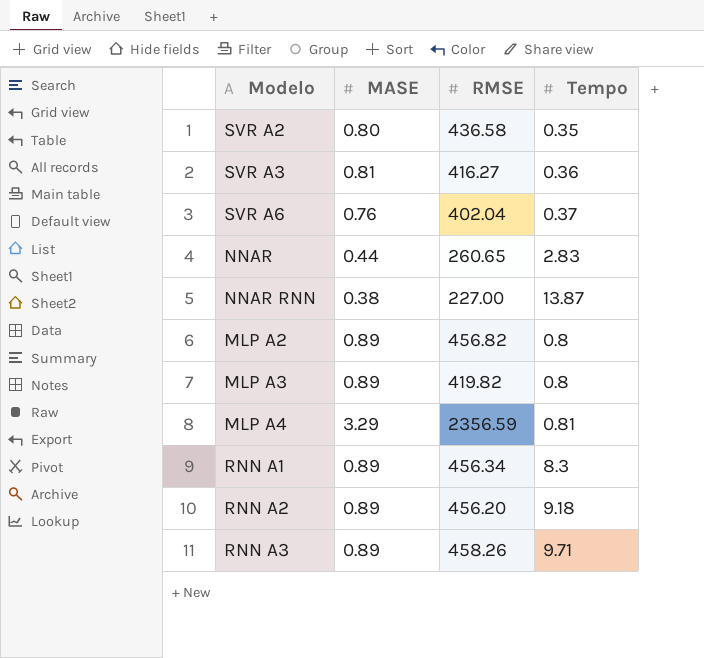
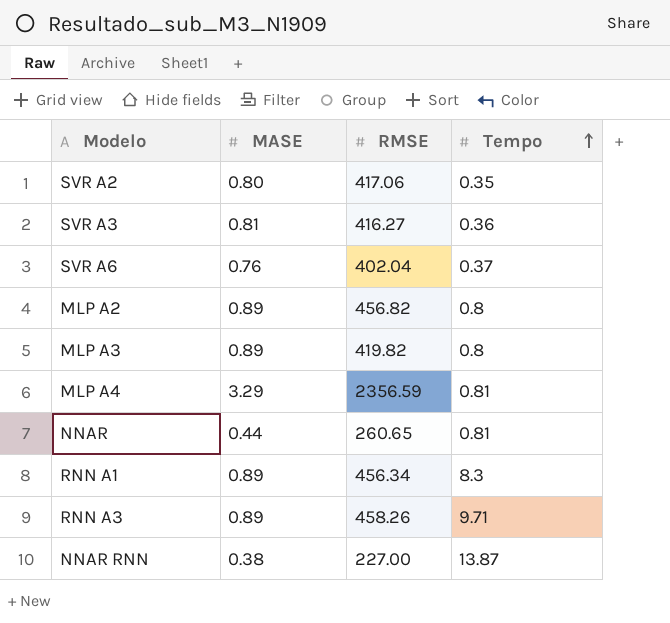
row order: none -> Tempo ascending
row RNN A2: 0.89 | 456.20 | 9.18 -> none
SVR A2 | RMSE: 436.58 -> 417.06
NNAR | Tempo: 2.83 -> 0.81

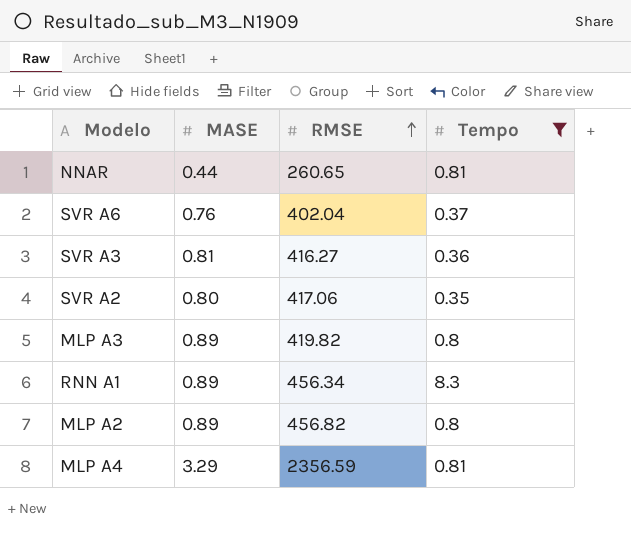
filter: none -> Tempo <= 8.3
row order: Tempo ascending -> RMSE ascending

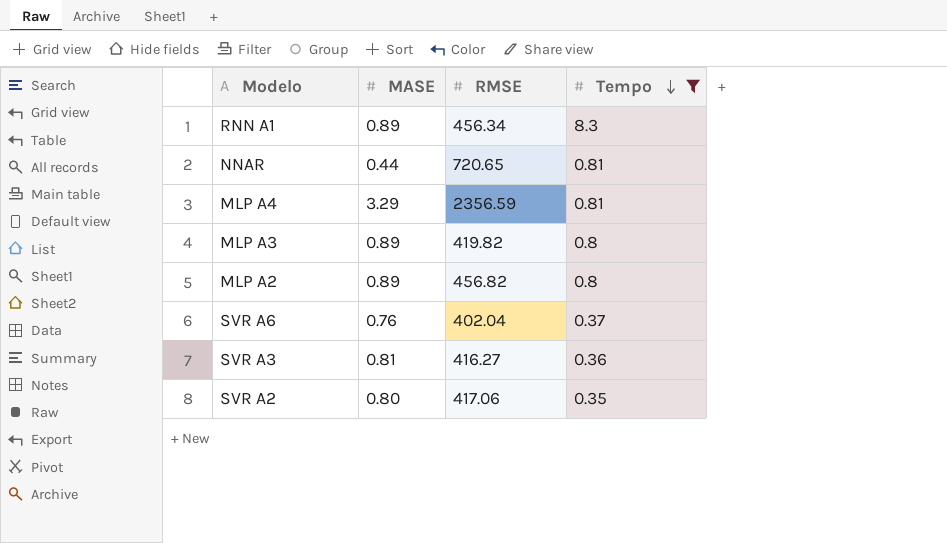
row order: RMSE ascending -> Tempo descending
NNAR | RMSE: 260.65 -> 720.65

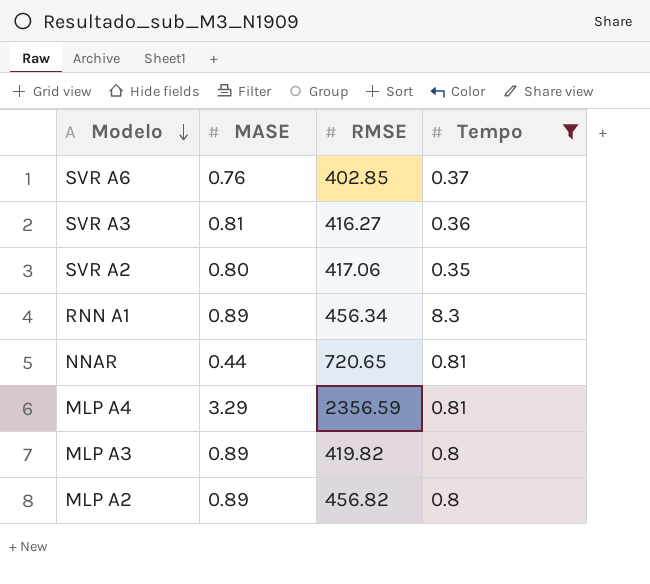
row order: Tempo descending -> Modelo descending
SVR A6 | RMSE: 402.04 -> 402.85

